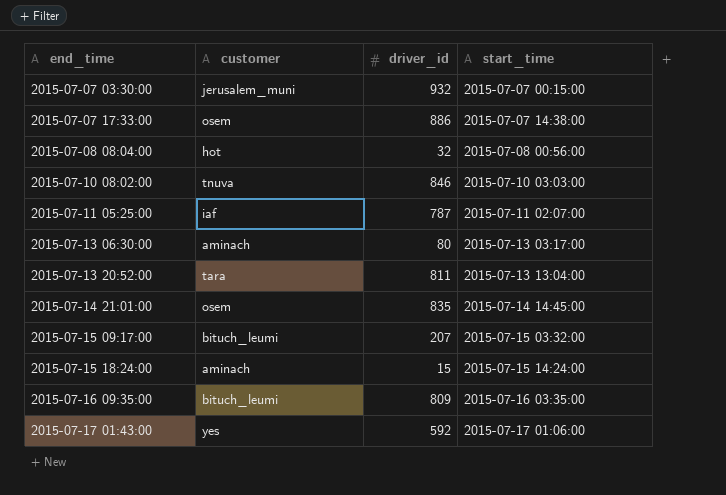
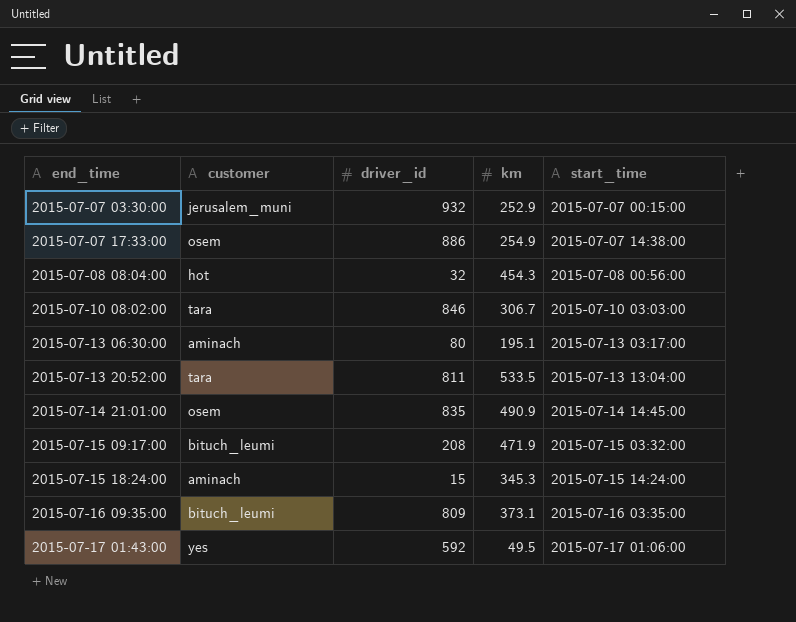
column km | position: none -> 4
row 2015-07-11 05:25:00: iaf | 787 | 2015-07-11 02:07:00 -> none
2015-07-10 08:02:00 | customer: tnuva -> tara
2015-07-15 09:17:00 | driver_id: 207 -> 208

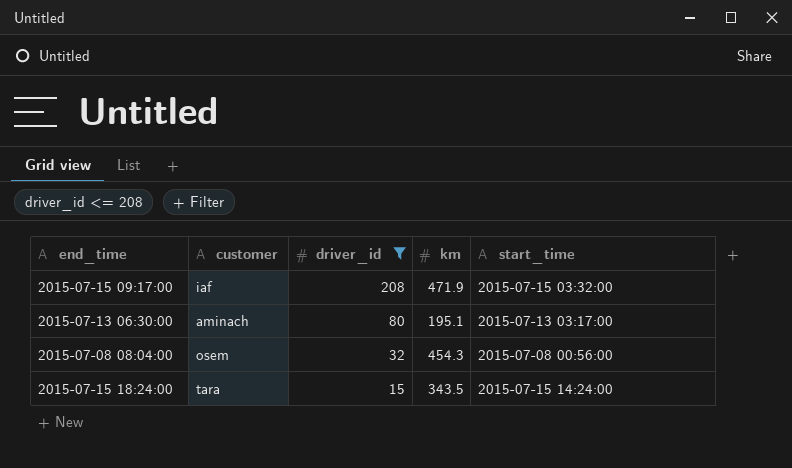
filter: none -> driver_id <= 208
row order: end_time ascending -> driver_id descending
2015-07-15 09:17:00 | customer: bituch_leumi -> iaf
2015-07-08 08:04:00 | customer: hot -> osem
2015-07-15 18:24:00 | customer: aminach -> tara
2015-07-15 18:24:00 | km: 345.3 -> 343.5

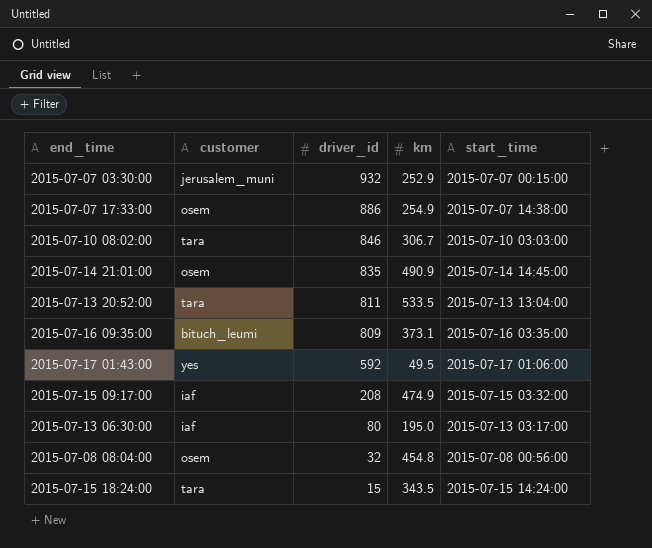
filter: driver_id <= 208 -> none
2015-07-15 09:17:00 | km: 471.9 -> 474.9
2015-07-13 06:30:00 | customer: aminach -> iaf
2015-07-13 06:30:00 | km: 195.1 -> 195.0
2015-07-08 08:04:00 | km: 454.3 -> 454.8

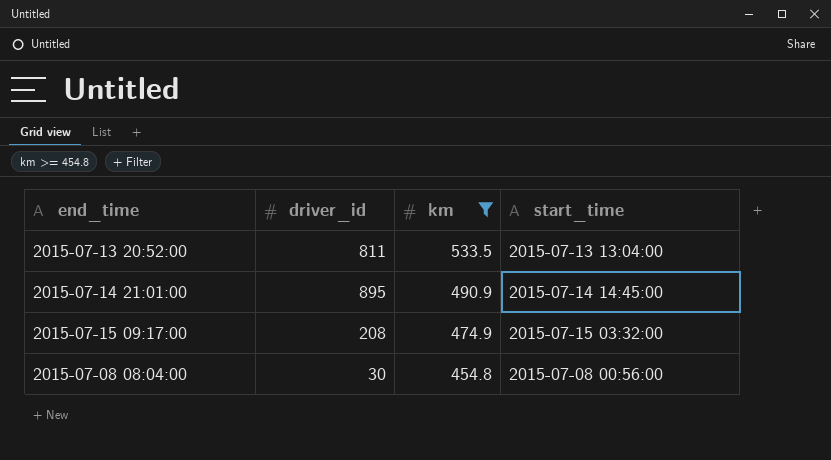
filter: none -> km >= 454.8
row order: driver_id descending -> km descending
column customer | position: 2 -> none
2015-07-14 21:01:00 | driver_id: 835 -> 895
2015-07-08 08:04:00 | driver_id: 32 -> 30

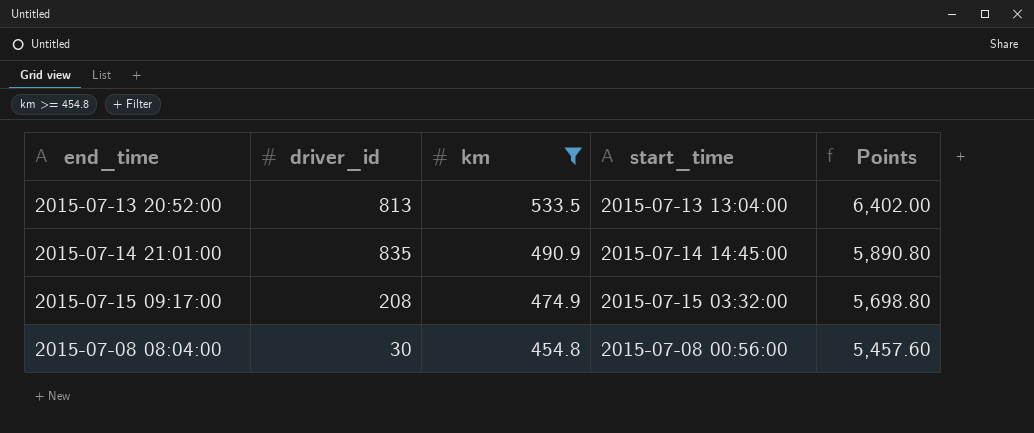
column Points | formula: none -> [km] * 12
2015-07-13 20:52:00 | driver_id: 811 -> 813
2015-07-14 21:01:00 | driver_id: 895 -> 835

